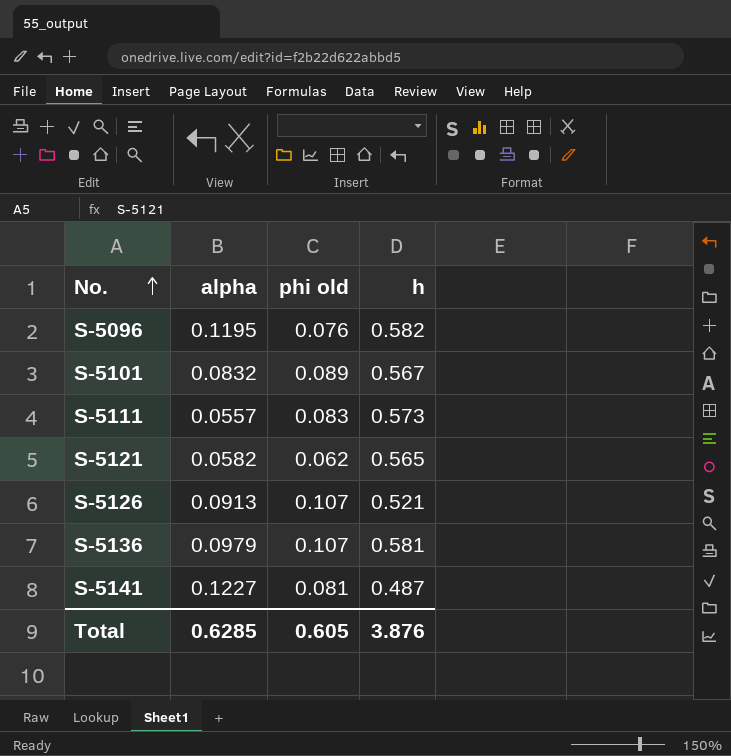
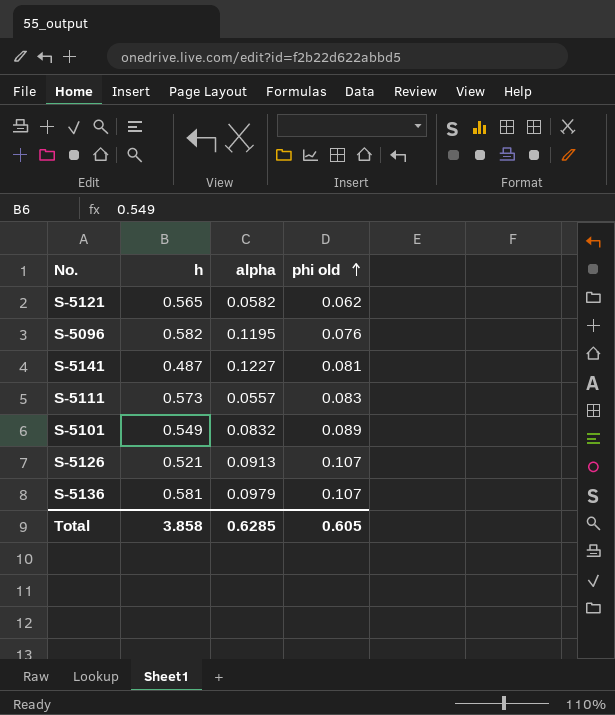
row order: No. ascending -> phi old ascending
column h | position: 4 -> 2
S-5101 | h: 0.567 -> 0.549
Total | h: 3.876 -> 3.858

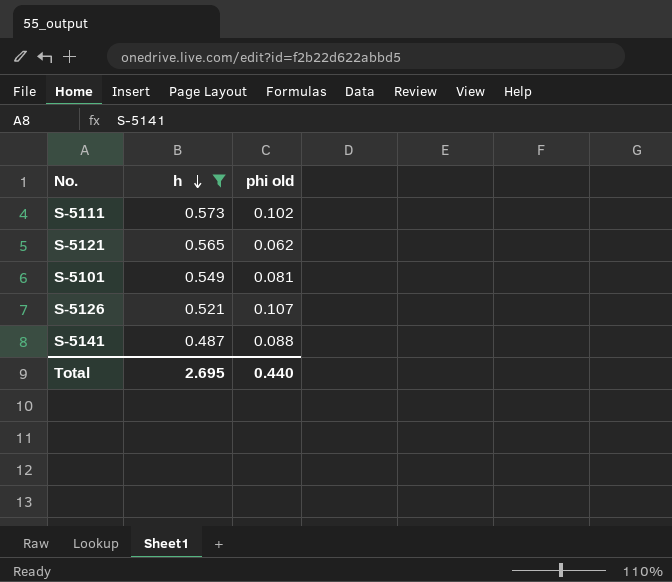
filter: none -> h <= 0.573
row order: phi old ascending -> h descending
column alpha | position: 3 -> none
S-5111 | phi old: 0.083 -> 0.102
S-5101 | phi old: 0.089 -> 0.081
S-5141 | phi old: 0.081 -> 0.088
Total | h: 3.858 -> 2.695
Total | phi old: 0.605 -> 0.440

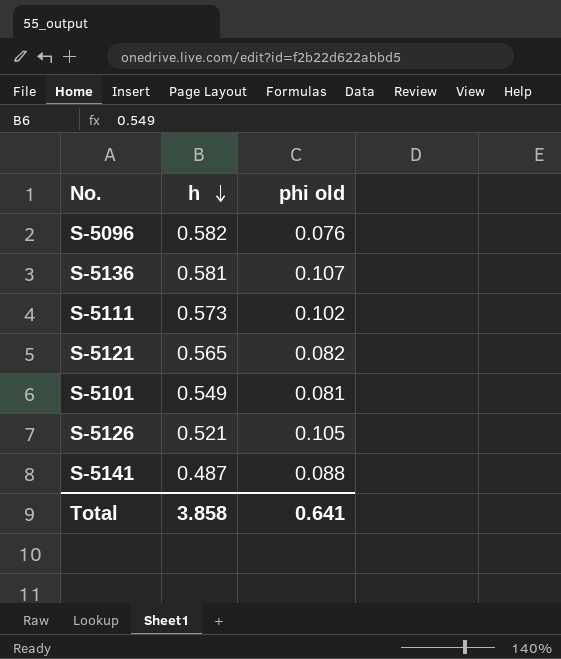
filter: h <= 0.573 -> none
S-5121 | phi old: 0.062 -> 0.082
S-5126 | phi old: 0.107 -> 0.105
Total | h: 2.695 -> 3.858
Total | phi old: 0.440 -> 0.641

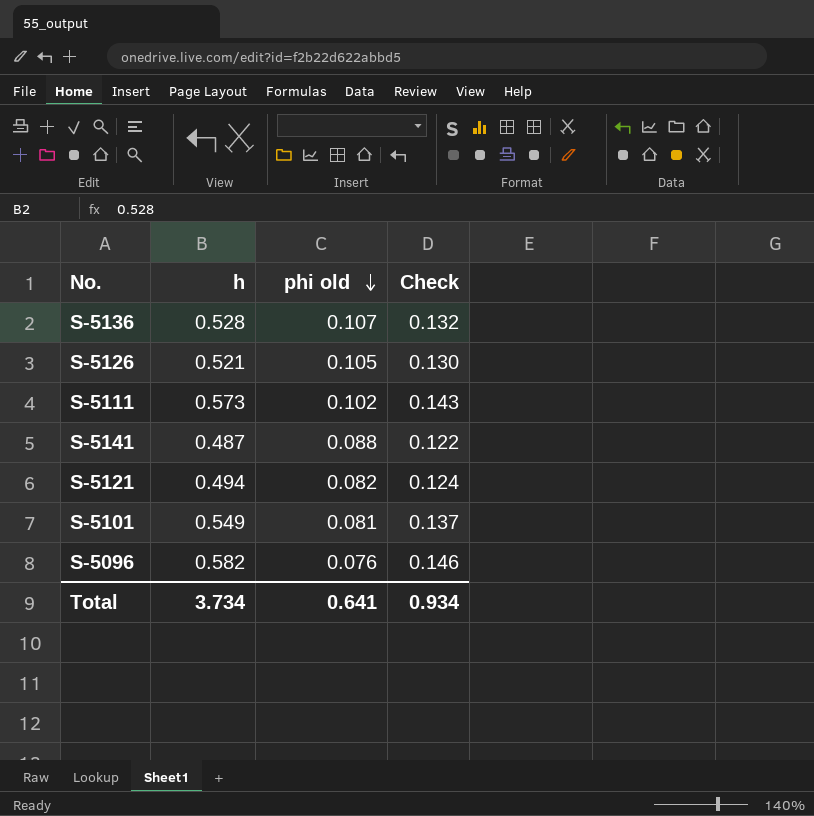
row order: h descending -> phi old descending
column Check | formula: none -> [h] * 0.25
S-5136 | h: 0.581 -> 0.528
S-5121 | h: 0.565 -> 0.494
Total | h: 3.858 -> 3.734

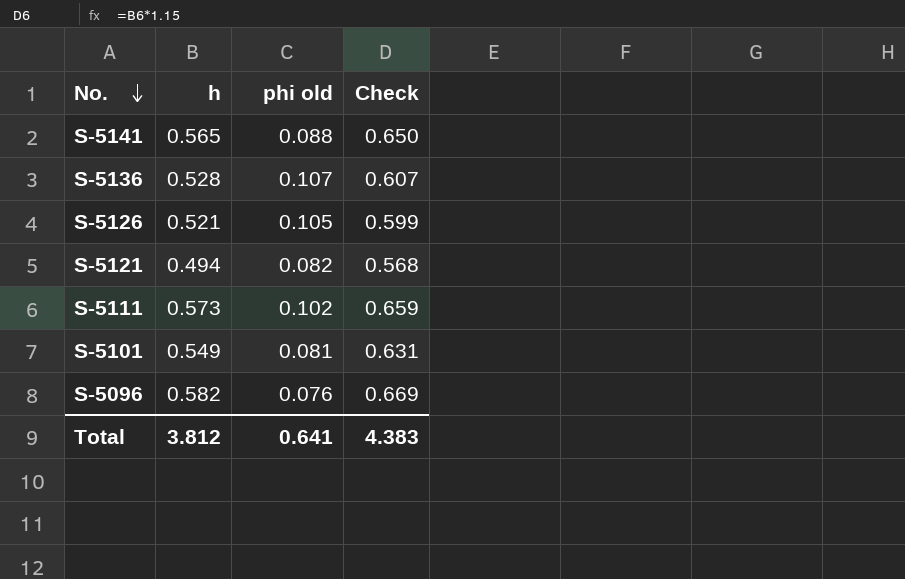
row order: phi old descending -> No. descending
column Check | formula: [h] * 0.25 -> [h] * 1.15
S-5141 | h: 0.487 -> 0.565
Total | h: 3.734 -> 3.812
Total | Check: 0.934 -> 4.383

